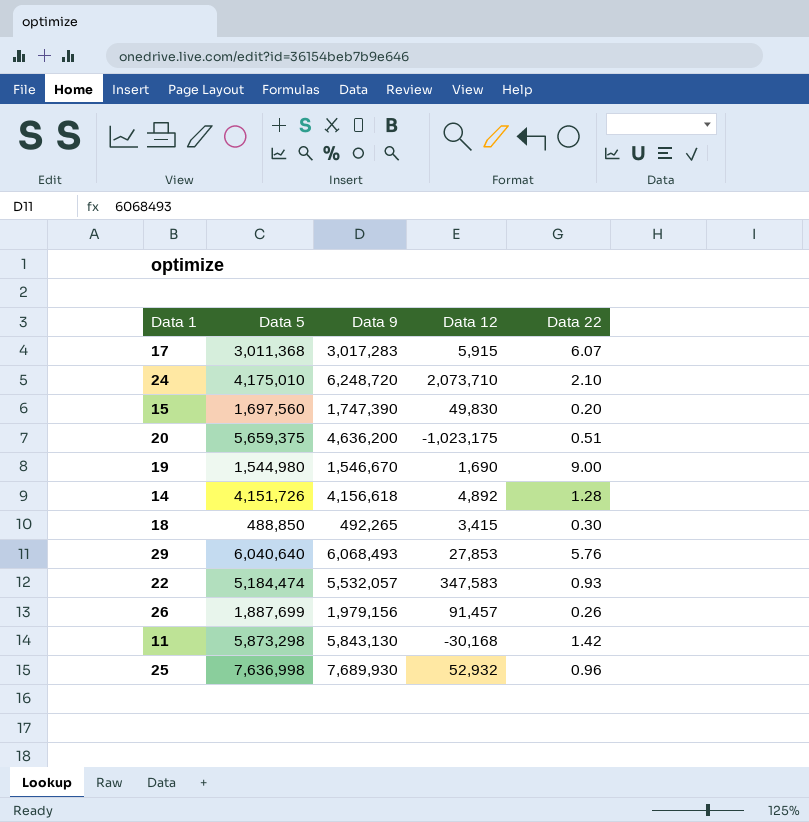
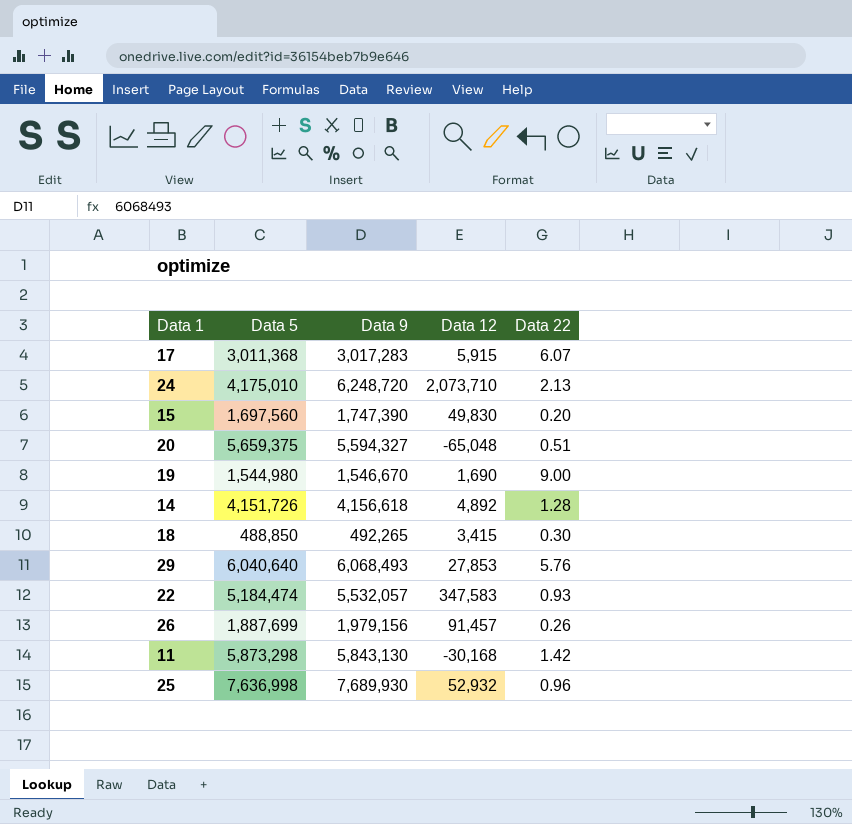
24 | Data 22: 2.10 -> 2.13
20 | Data 9: 4,636,200 -> 5,594,327
20 | Data 12: -1,023,175 -> -65,048

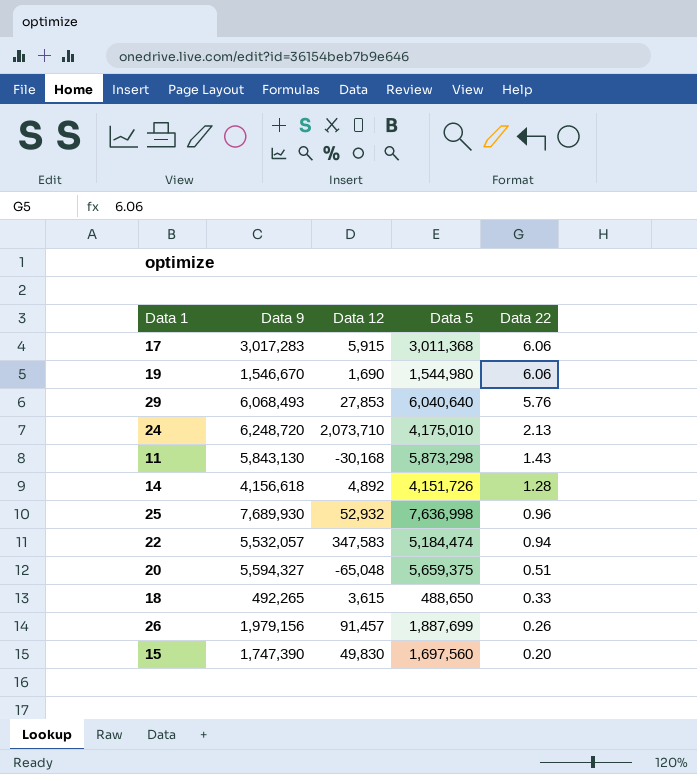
row order: none -> Data 22 descending
column Data 5 | position: 2 -> 4
17 | Data 22: 6.07 -> 6.06
19 | Data 22: 9.00 -> 6.06
11 | Data 22: 1.42 -> 1.43
22 | Data 22: 0.93 -> 0.94
18 | Data 12: 3,415 -> 3,615
18 | Data 5: 488,850 -> 488,650
18 | Data 22: 0.30 -> 0.33

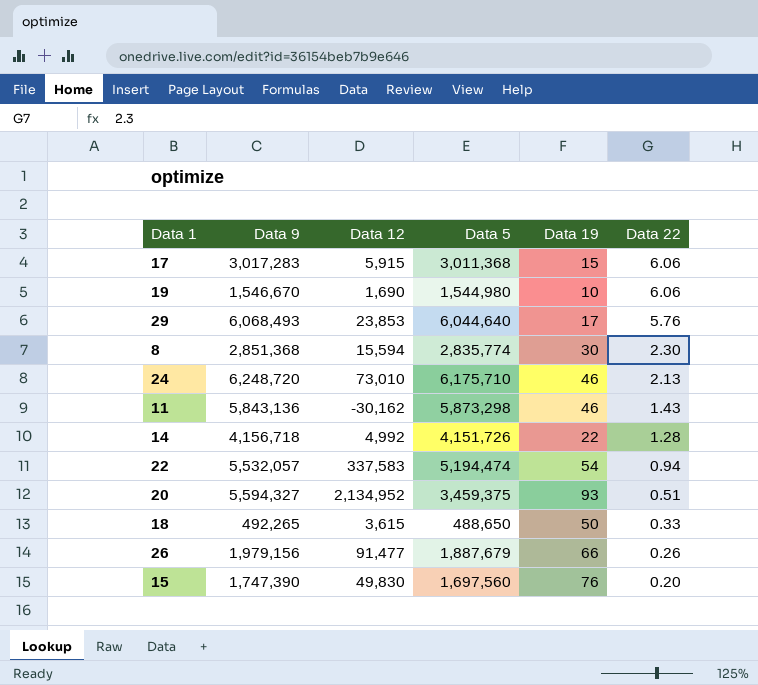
column Data 19 | position: none -> 5
row 25: 7,689,930 | 52,932 | 7,636,998 | 0.96 -> none
29 | Data 12: 27,853 -> 23,853
29 | Data 5: 6,040,640 -> 6,044,640
row 8: none -> 2,851,368 | 15,594 | 2,835,774 | 30 | 2.30
24 | Data 12: 2,073,710 -> 73,010
24 | Data 5: 4,175,010 -> 6,175,710
11 | Data 9: 5,843,130 -> 5,843,136
11 | Data 12: -30,168 -> -30,162
14 | Data 9: 4,156,618 -> 4,156,718
14 | Data 12: 4,892 -> 4,992
22 | Data 12: 347,583 -> 337,583
22 | Data 5: 5,184,474 -> 5,194,474
20 | Data 12: -65,048 -> 2,134,952
20 | Data 5: 5,659,375 -> 3,459,375
26 | Data 12: 91,457 -> 91,477
26 | Data 5: 1,887,699 -> 1,887,679

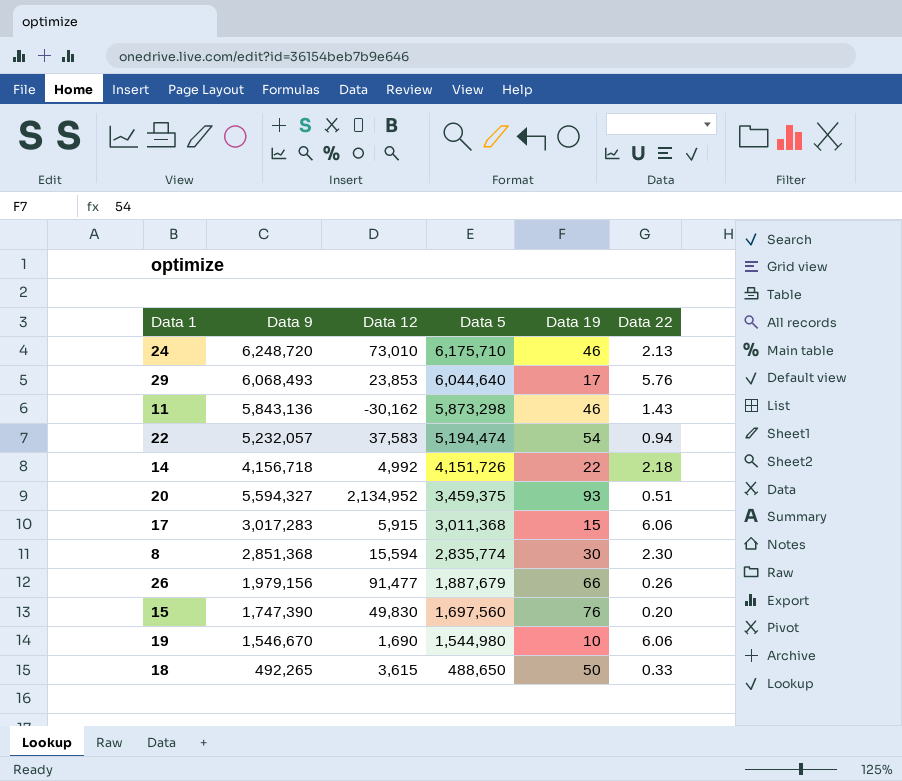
row order: Data 22 descending -> Data 5 descending
22 | Data 9: 5,532,057 -> 5,232,057
22 | Data 12: 337,583 -> 37,583
14 | Data 22: 1.28 -> 2.18

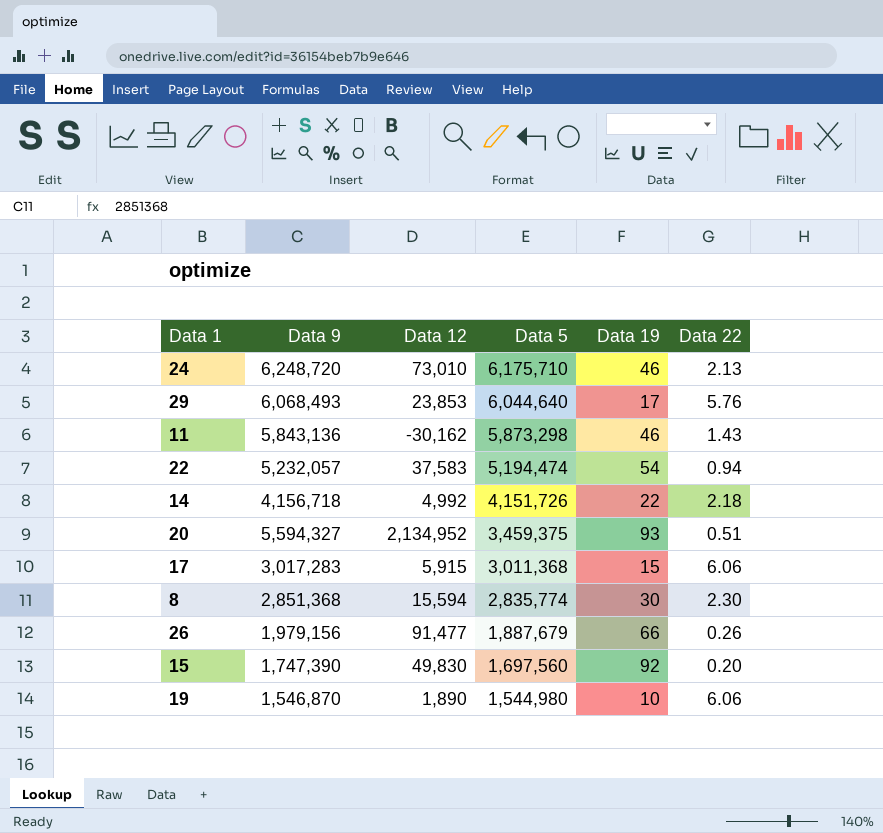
row 18: 492,265 | 3,615 | 488,650 | 50 | 0.33 -> none
15 | Data 19: 76 -> 92
19 | Data 9: 1,546,670 -> 1,546,870
19 | Data 12: 1,690 -> 1,890

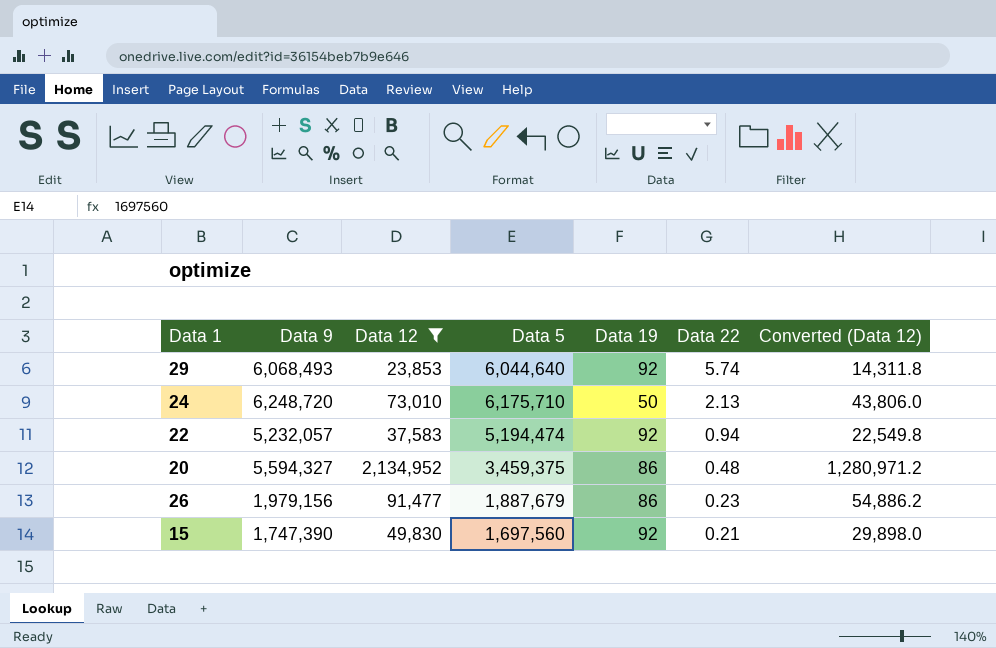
filter: none -> Data 12 >= 23,853
row order: Data 5 descending -> Data 22 descending
column Converted (Data 12) | formula: none -> [Data 12] * 0.6
29 | Data 19: 17 -> 92
29 | Data 22: 5.76 -> 5.74
24 | Data 19: 46 -> 50
22 | Data 19: 54 -> 92
20 | Data 19: 93 -> 86
20 | Data 22: 0.51 -> 0.48
26 | Data 19: 66 -> 86
26 | Data 22: 0.26 -> 0.23
15 | Data 22: 0.20 -> 0.21

